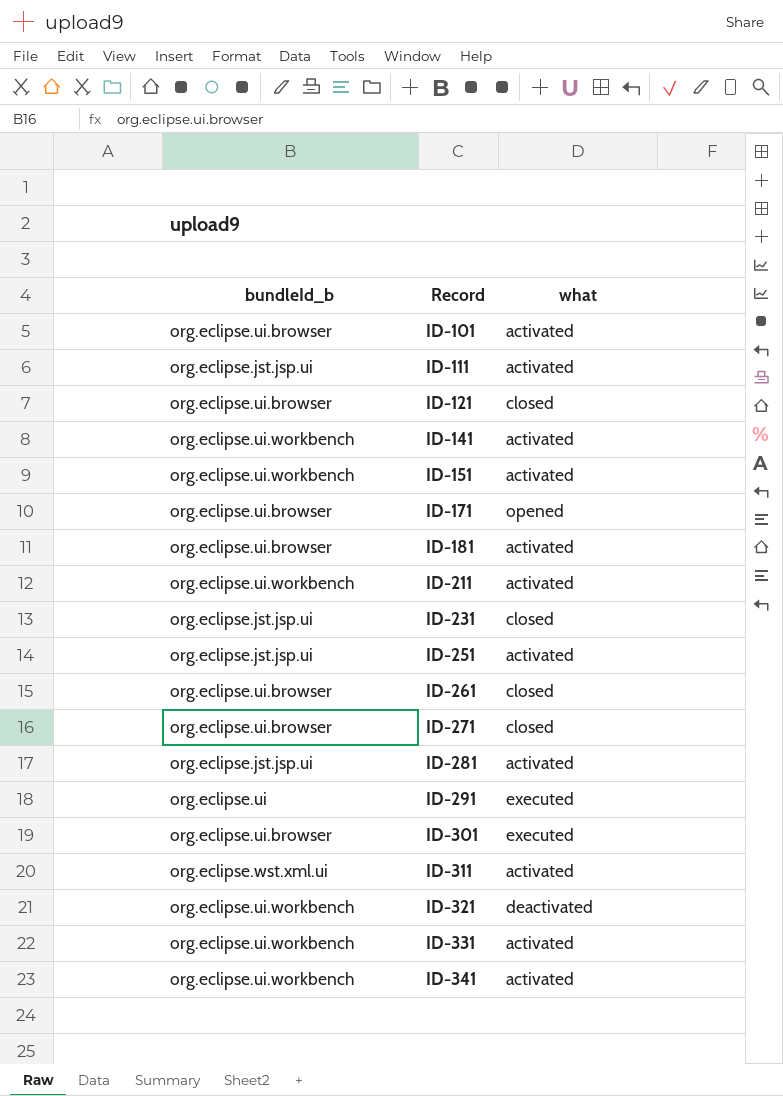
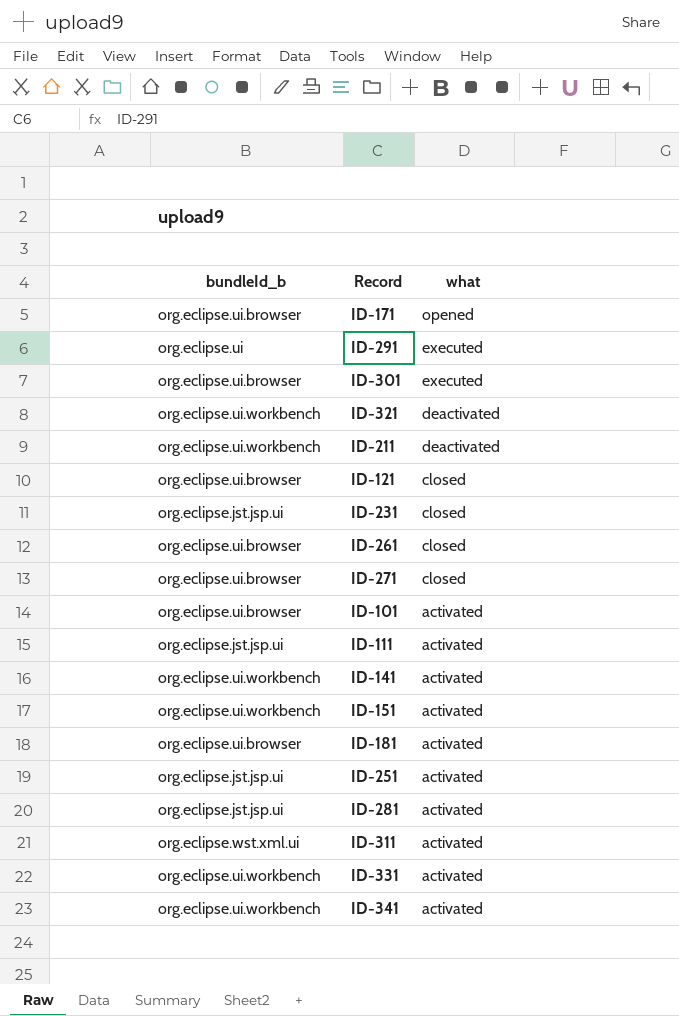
row order: Record ascending -> what descending
ID-211 | what: activated -> deactivated

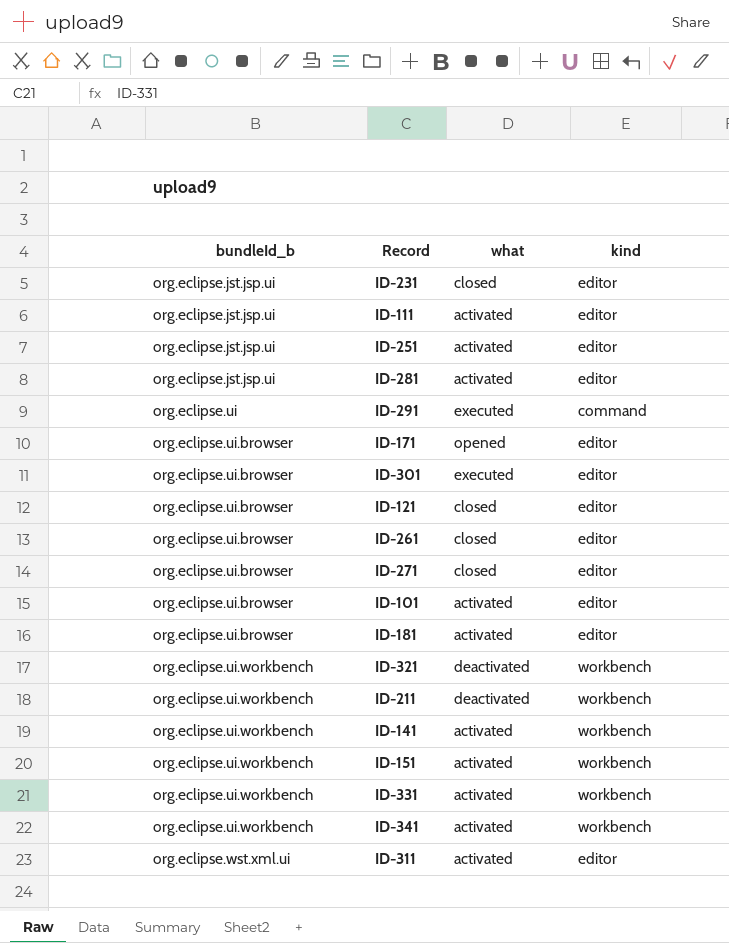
row order: what descending -> bundleId_b ascending
column kind | position: none -> 4

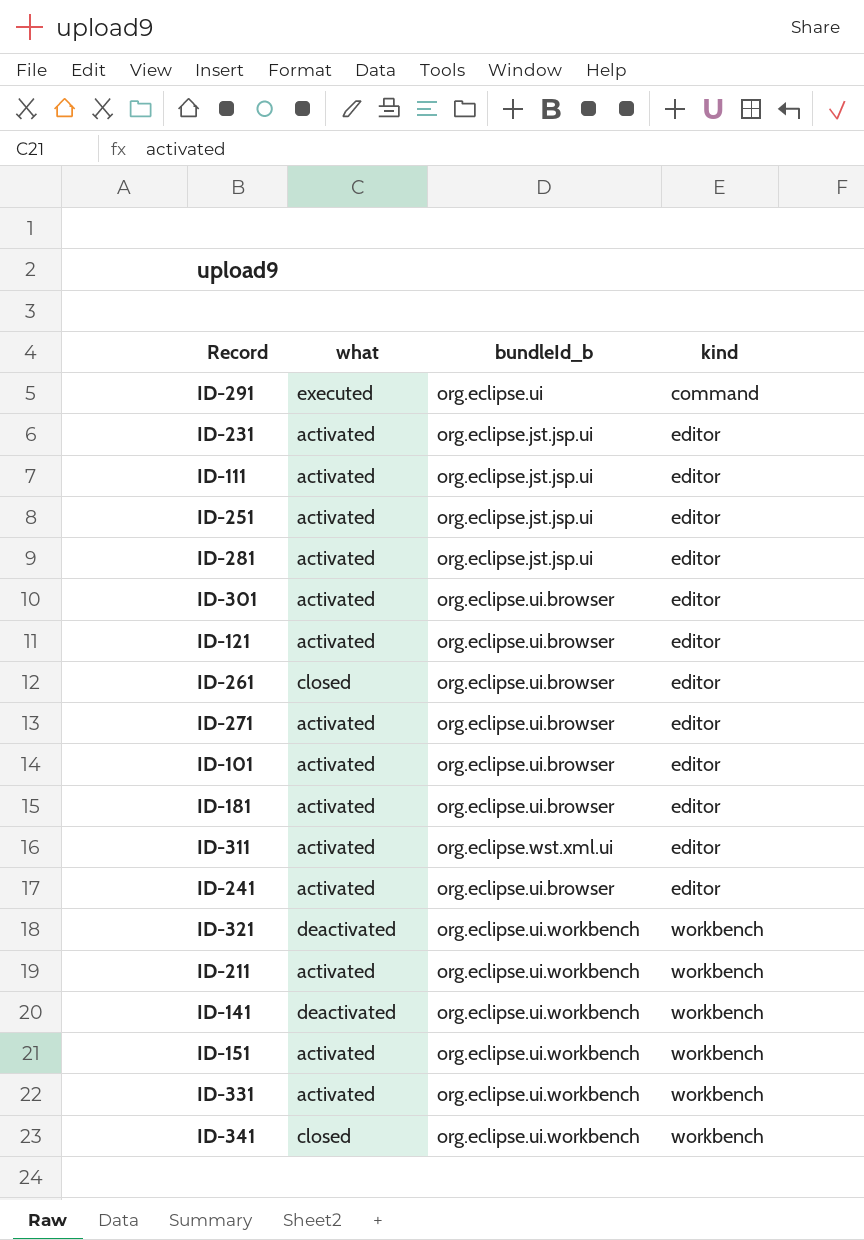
row order: bundleId_b ascending -> kind ascending
column bundleId_b | position: 1 -> 3
row ID-171: org.eclipse.ui.browser | opened | editor -> none
ID-231 | what: closed -> activated
ID-301 | what: executed -> activated
ID-121 | what: closed -> activated
ID-271 | what: closed -> activated
row ID-241: none -> activated | org.eclipse.ui.browser | editor
ID-211 | what: deactivated -> activated
ID-141 | what: activated -> deactivated
ID-341 | what: activated -> closed

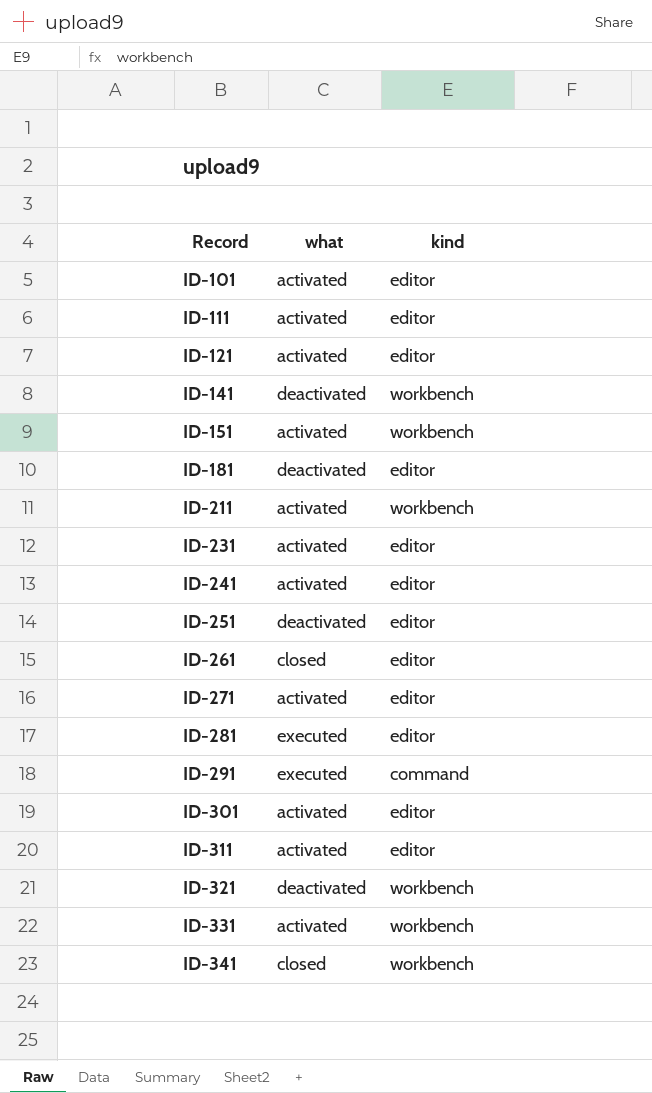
row order: kind ascending -> Record ascending
column bundleId_b | position: 3 -> none
ID-181 | what: activated -> deactivated
ID-251 | what: activated -> deactivated
ID-281 | what: activated -> executed

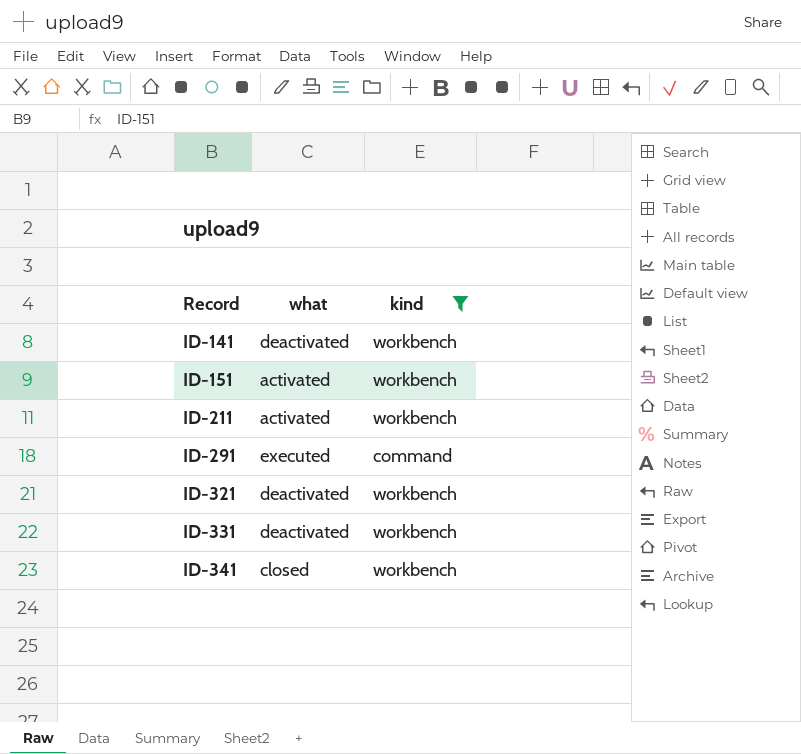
filter: none -> kind != editor
ID-331 | what: activated -> deactivated

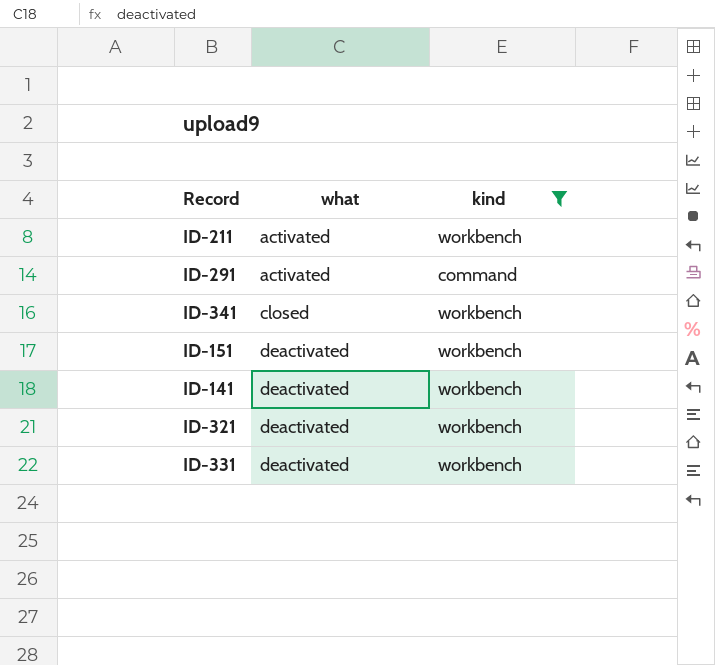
row order: Record ascending -> what ascending
ID-291 | what: executed -> activated
ID-151 | what: activated -> deactivated

